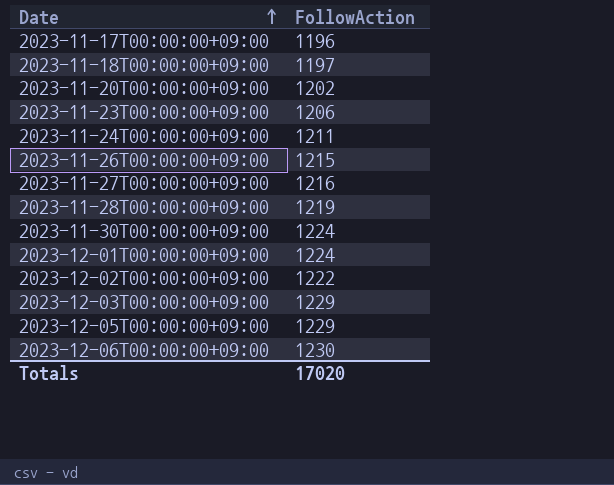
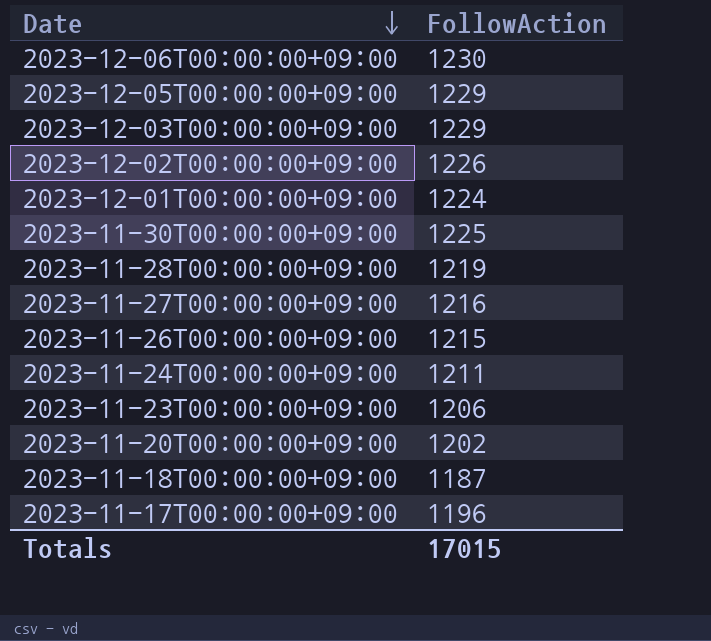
row order: Date ascending -> Date descending
2023-12-02T00:00:00+09:00 | FollowAction: 1222 -> 1226
2023-11-30T00:00:00+09:00 | FollowAction: 1224 -> 1225
2023-11-18T00:00:00+09:00 | FollowAction: 1197 -> 1187
Totals | FollowAction: 17020 -> 17015

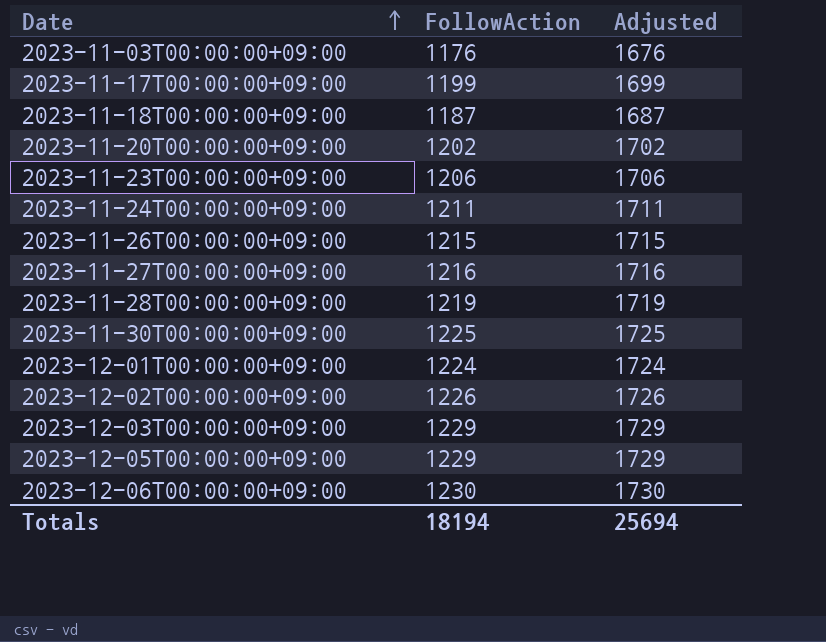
row order: Date descending -> Date ascending
column Adjusted | formula: none -> [FollowAction] + 500
row 2023-11-03T00:00:00+09:00: none -> 1176 | 1676
2023-11-17T00:00:00+09:00 | FollowAction: 1196 -> 1199
Totals | FollowAction: 17015 -> 18194

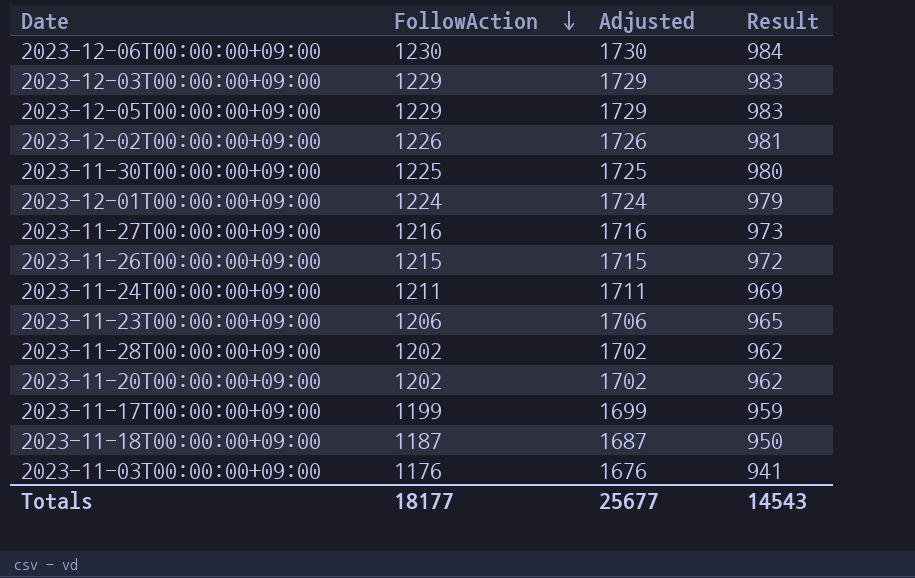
row order: Date ascending -> FollowAction descending
column Result | formula: none -> [FollowAction] * 0.8
2023-11-28T00:00:00+09:00 | FollowAction: 1219 -> 1202
2023-11-28T00:00:00+09:00 | Adjusted: 1719 -> 1702
Totals | FollowAction: 18194 -> 18177
Totals | Adjusted: 25694 -> 25677

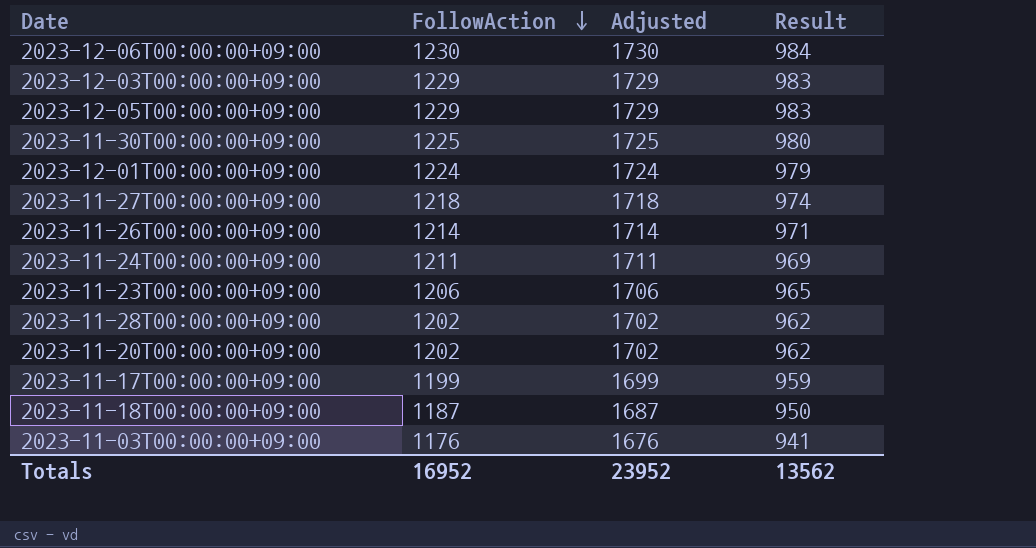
row 2023-12-02T00:00:00+09:00: 1226 | 1726 | 981 -> none
2023-11-27T00:00:00+09:00 | FollowAction: 1216 -> 1218
2023-11-27T00:00:00+09:00 | Adjusted: 1716 -> 1718
2023-11-27T00:00:00+09:00 | Result: 973 -> 974
2023-11-26T00:00:00+09:00 | FollowAction: 1215 -> 1214
2023-11-26T00:00:00+09:00 | Adjusted: 1715 -> 1714
2023-11-26T00:00:00+09:00 | Result: 972 -> 971
Totals | FollowAction: 18177 -> 16952
Totals | Adjusted: 25677 -> 23952
Totals | Result: 14543 -> 13562

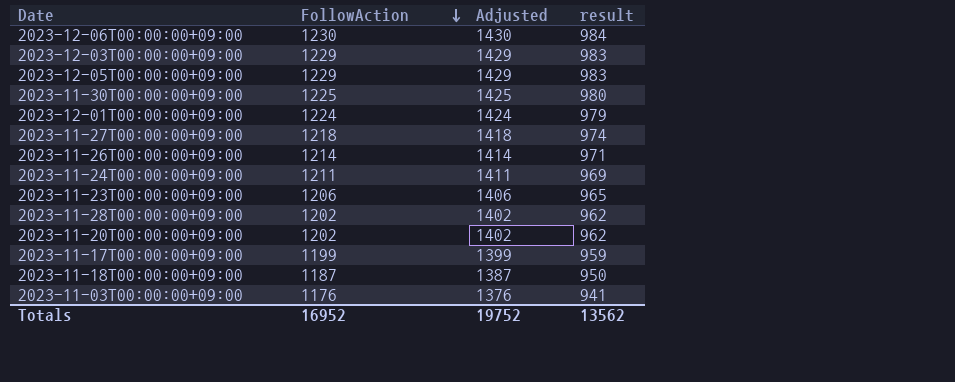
column Adjusted | formula: [FollowAction] + 500 -> [FollowAction] + 200
column name: Result -> result
Totals | Adjusted: 23952 -> 19752

